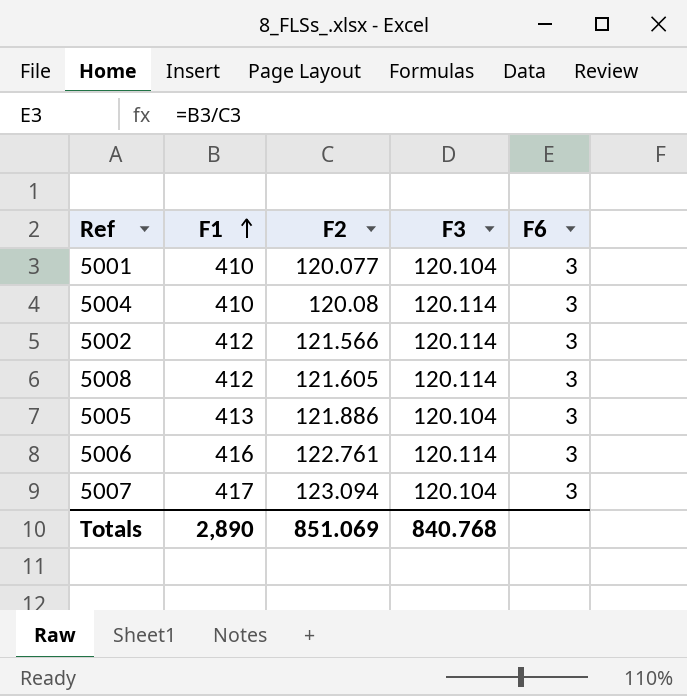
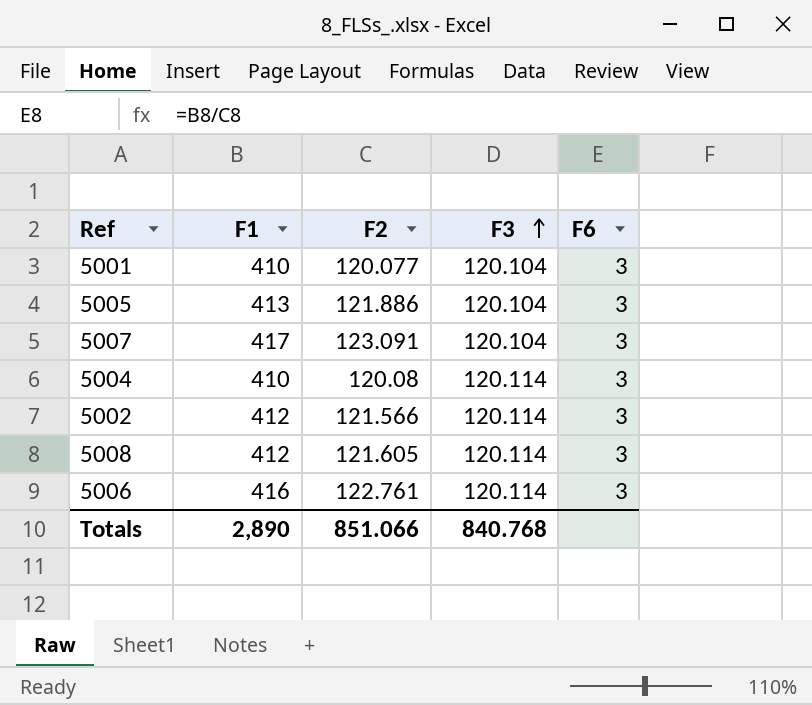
row order: F1 ascending -> F3 ascending
5007 | F2: 123.094 -> 123.091
Totals | F2: 851.069 -> 851.066

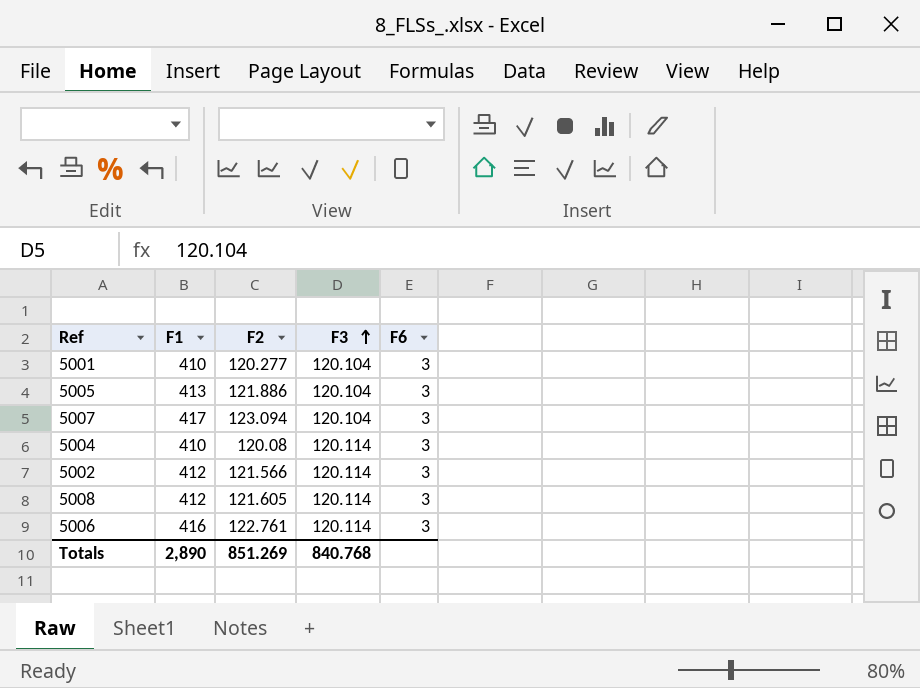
5001 | F2: 120.077 -> 120.277
5007 | F2: 123.091 -> 123.094
Totals | F2: 851.066 -> 851.269

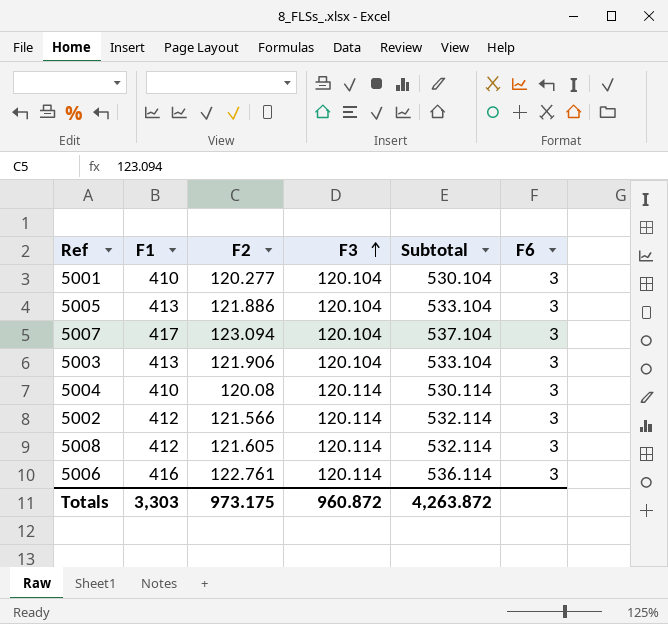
column Subtotal | formula: none -> [F1] + [F3]
row 5003: none -> 413 | 121.906 | 120.104 | 533.104 | 3
Totals | F1: 2,890 -> 3,303
Totals | F2: 851.269 -> 973.175
Totals | F3: 840.768 -> 960.872

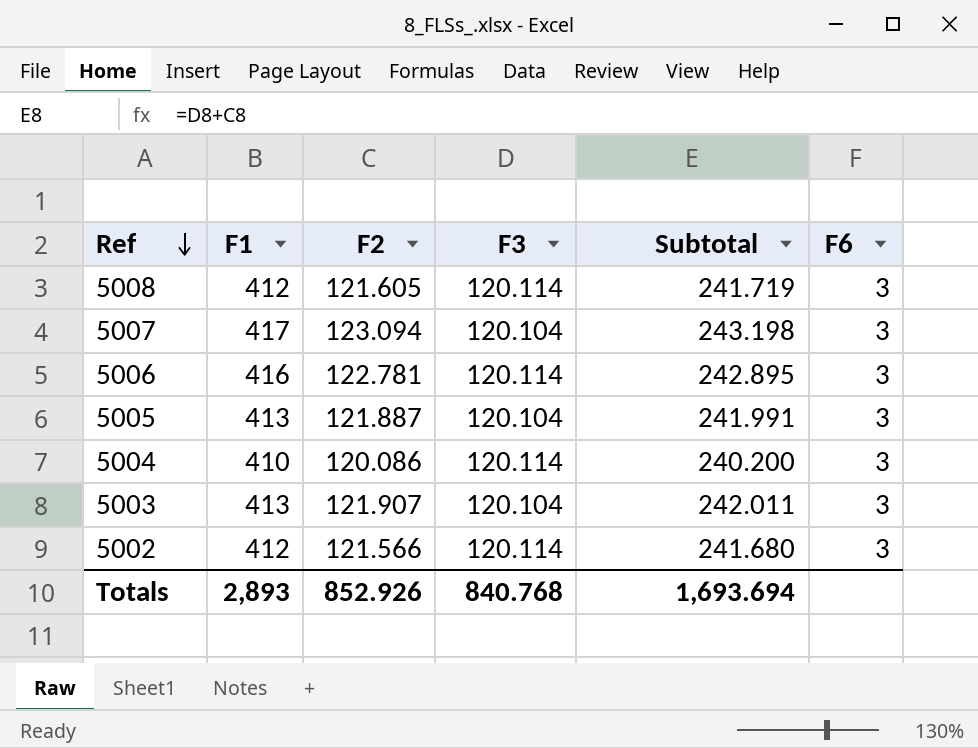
row order: F3 ascending -> Ref descending
column Subtotal | formula: [F1] + [F3] -> [F2] + [F3]
row 5001: 410 | 120.277 | 120.104 | 530.104 | 3 -> none
5006 | F2: 122.761 -> 122.781
5005 | F2: 121.886 -> 121.887
5004 | F2: 120.08 -> 120.086
5003 | F2: 121.906 -> 121.907
Totals | F1: 3,303 -> 2,893
Totals | F2: 973.175 -> 852.926
Totals | F3: 960.872 -> 840.768
Totals | Subtotal: 4,263.872 -> 1,693.694

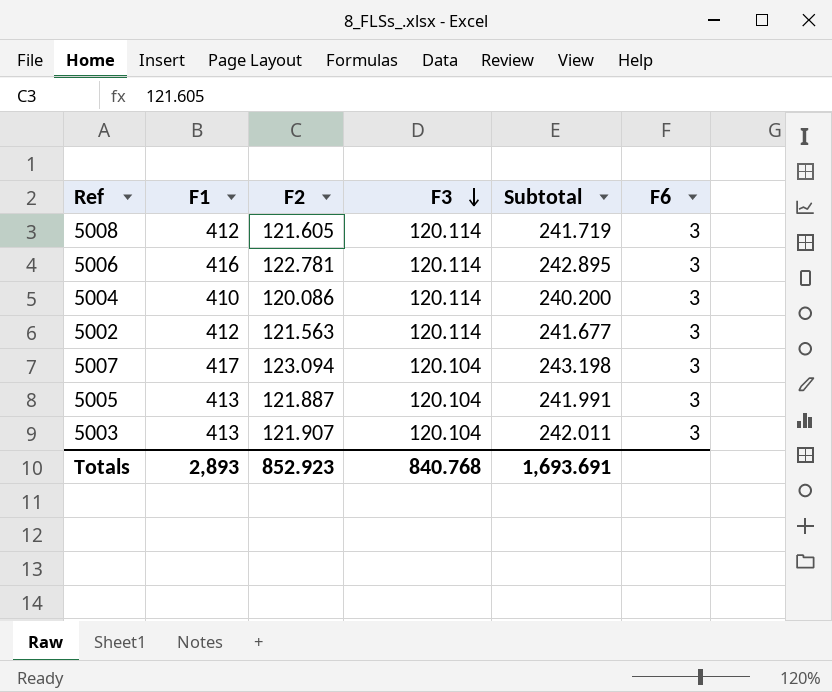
row order: Ref descending -> F3 descending
5002 | F2: 121.566 -> 121.563
5002 | Subtotal: 241.680 -> 241.677
Totals | F2: 852.926 -> 852.923
Totals | Subtotal: 1,693.694 -> 1,693.691

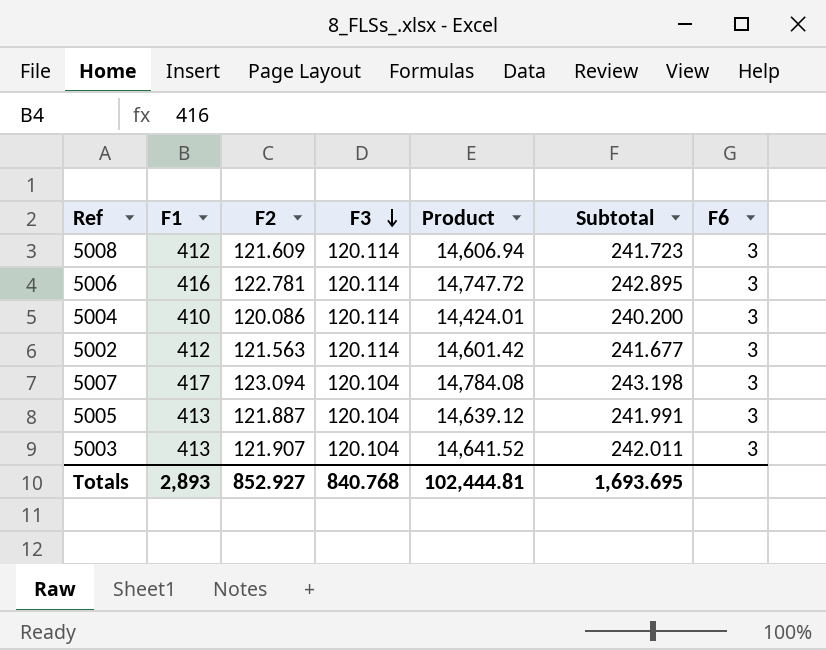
column Product | formula: none -> [F2] * [F3]
5008 | F2: 121.605 -> 121.609
5008 | Subtotal: 241.719 -> 241.723
Totals | F2: 852.923 -> 852.927
Totals | Subtotal: 1,693.691 -> 1,693.695

